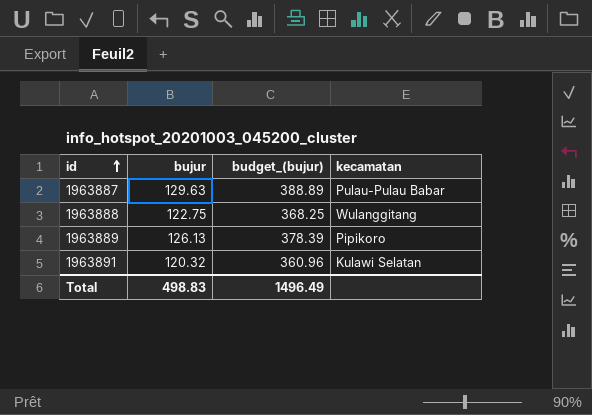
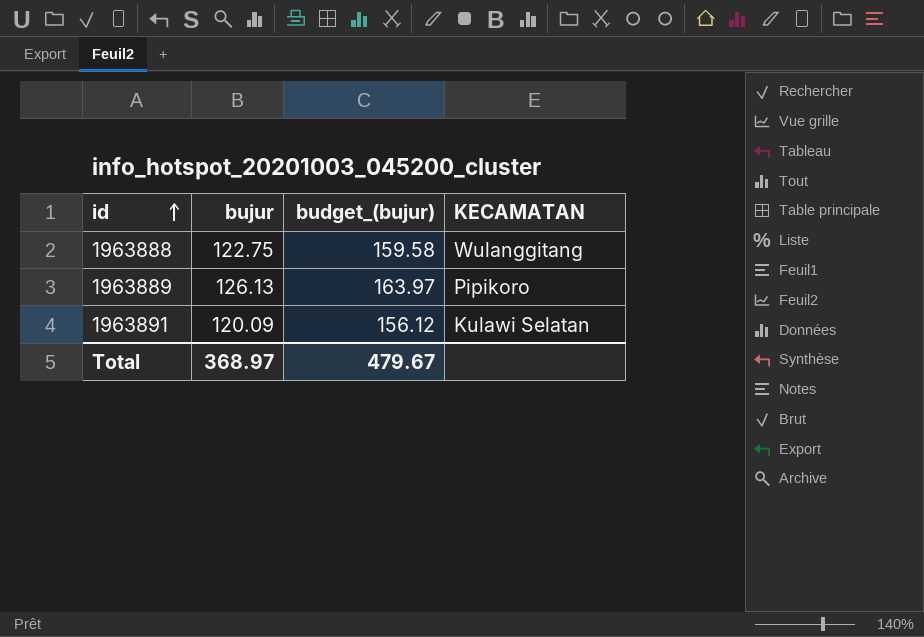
column budget_(bujur) | formula: [bujur] * 3 -> [bujur] * 1.3
column name: kecamatan -> KECAMATAN
row 1963887: 129.63 | 388.89 | Pulau-Pulau Babar -> none
1963891 | bujur: 120.32 -> 120.09
Total | bujur: 498.83 -> 368.97
Total | budget_(bujur): 1496.49 -> 479.67

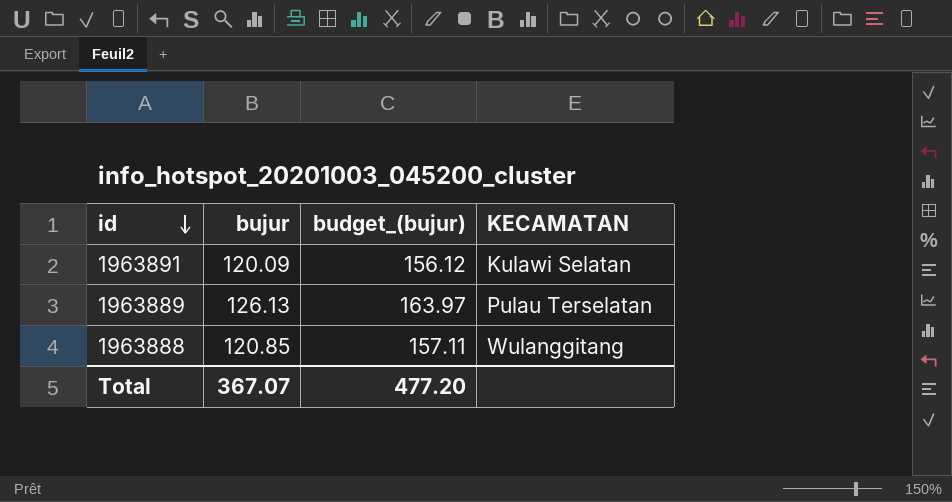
row order: id ascending -> id descending
1963889 | KECAMATAN: Pipikoro -> Pulau Terselatan
1963888 | bujur: 122.75 -> 120.85
1963888 | budget_(bujur): 159.58 -> 157.11
Total | bujur: 368.97 -> 367.07
Total | budget_(bujur): 479.67 -> 477.20

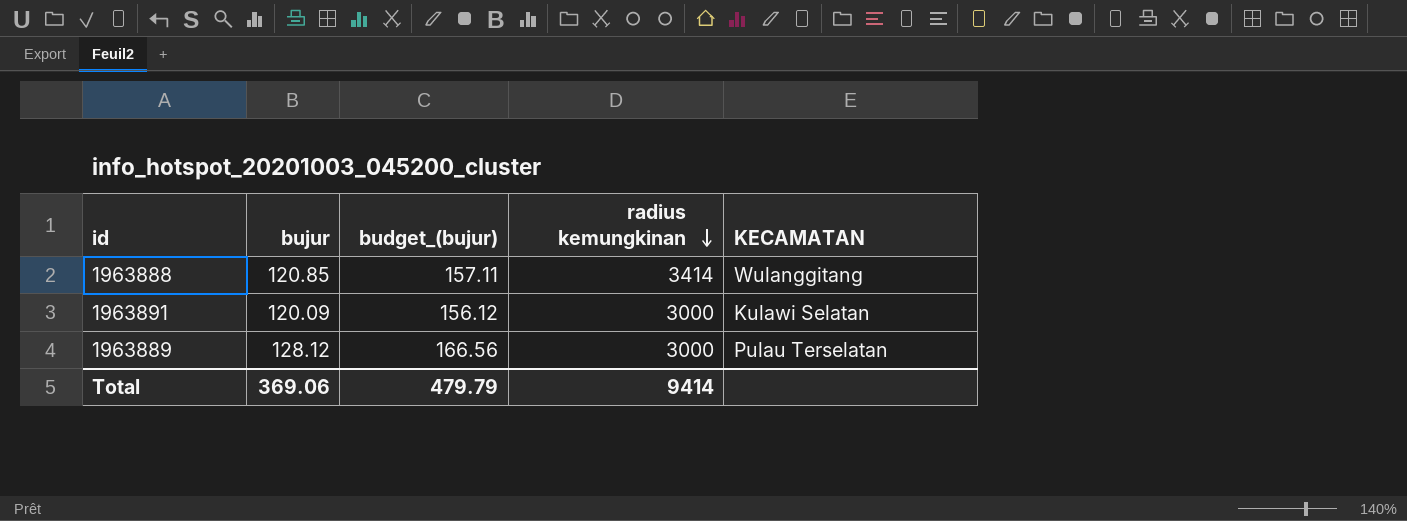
row order: id descending -> radius kemungkinan descending
column radius kemungkinan | position: none -> 4
1963889 | bujur: 126.13 -> 128.12
1963889 | budget_(bujur): 163.97 -> 166.56
Total | bujur: 367.07 -> 369.06
Total | budget_(bujur): 477.20 -> 479.79

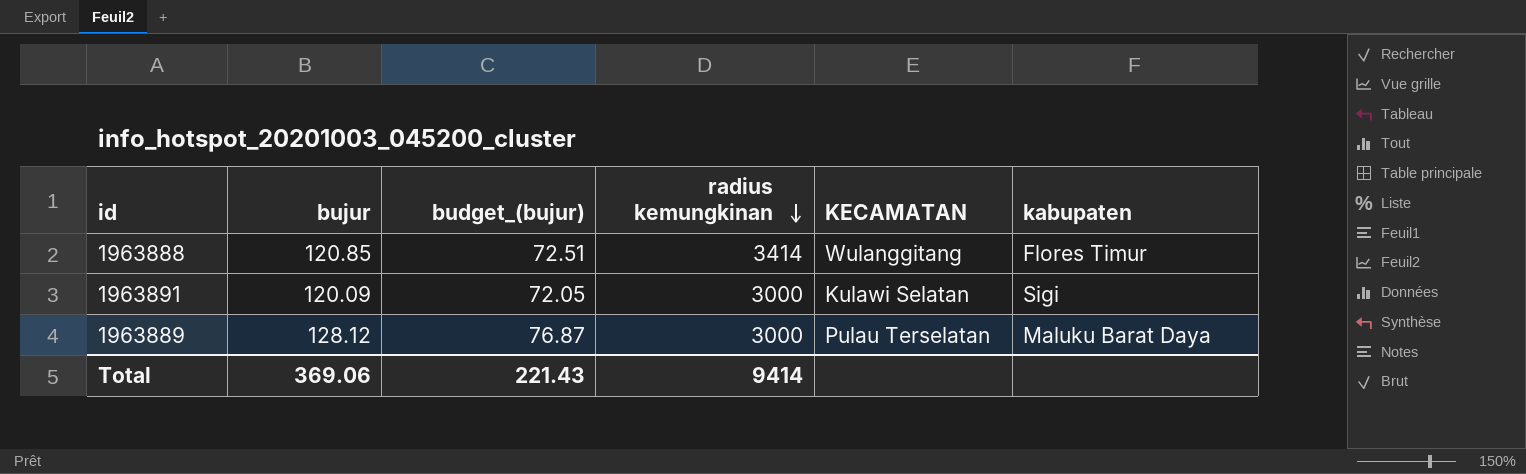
column budget_(bujur) | formula: [bujur] * 1.3 -> [bujur] * 0.6
column kabupaten | position: none -> 6
Total | budget_(bujur): 479.79 -> 221.43

